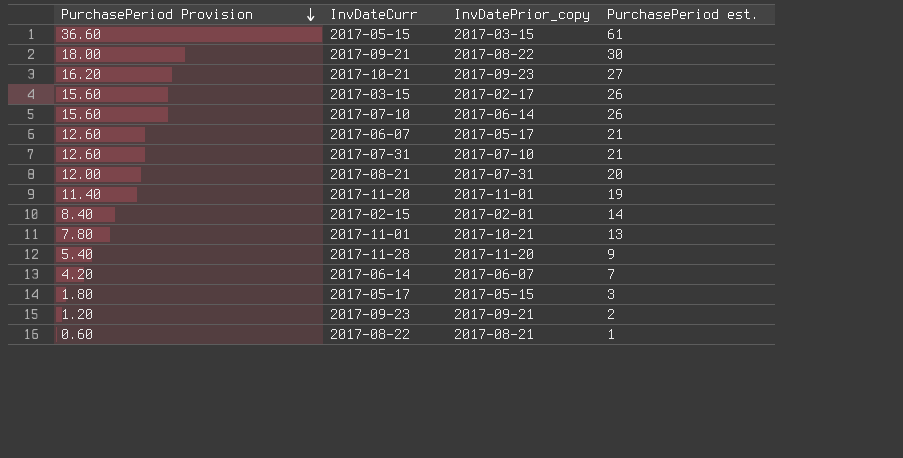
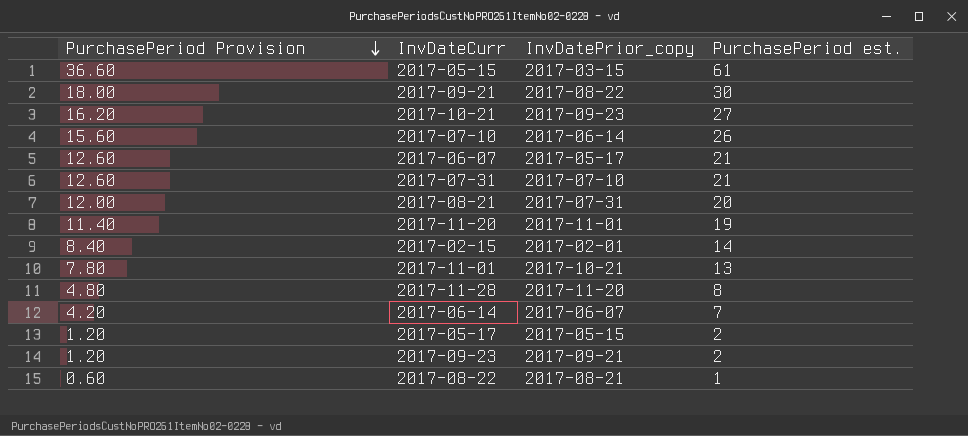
row 2017-03-15: 15.60 | 2017-02-17 | 26 -> none
2017-11-28 | PurchasePeriod Provision: 5.40 -> 4.80
2017-11-28 | PurchasePeriod est.: 9 -> 8
2017-05-17 | PurchasePeriod Provision: 1.80 -> 1.20
2017-05-17 | PurchasePeriod est.: 3 -> 2

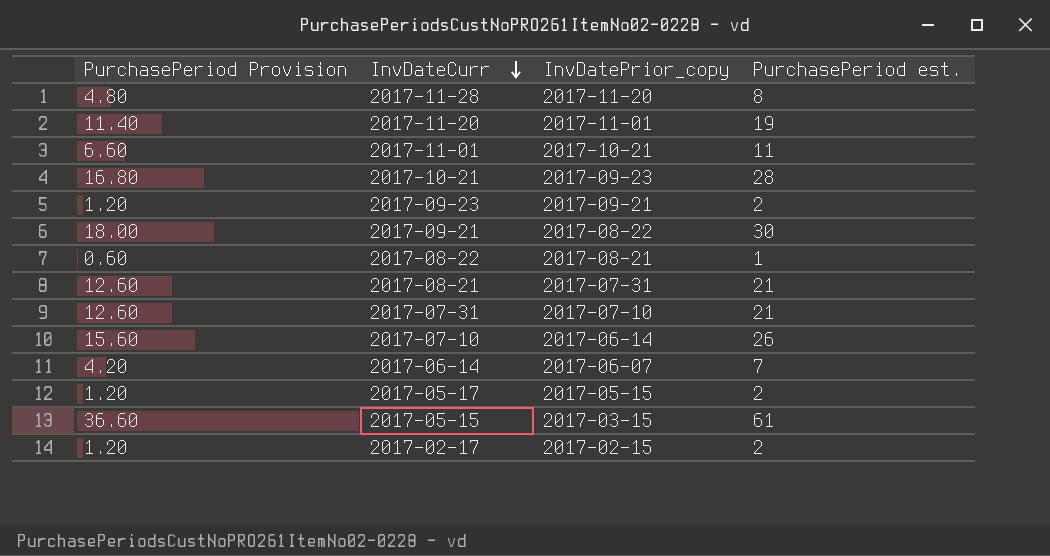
row order: PurchasePeriod Provision descending -> InvDateCurr descending
row 2017-06-07: 12.60 | 2017-05-17 | 21 -> none
row 2017-02-15: 8.40 | 2017-02-01 | 14 -> none
2017-11-01 | PurchasePeriod Provision: 7.80 -> 6.60
2017-11-01 | PurchasePeriod est.: 13 -> 11
2017-10-21 | PurchasePeriod Provision: 16.20 -> 16.80
2017-10-21 | PurchasePeriod est.: 27 -> 28
2017-08-21 | PurchasePeriod Provision: 12.00 -> 12.60
2017-08-21 | PurchasePeriod est.: 20 -> 21
row 2017-02-17: none -> 1.20 | 2017-02-15 | 2

